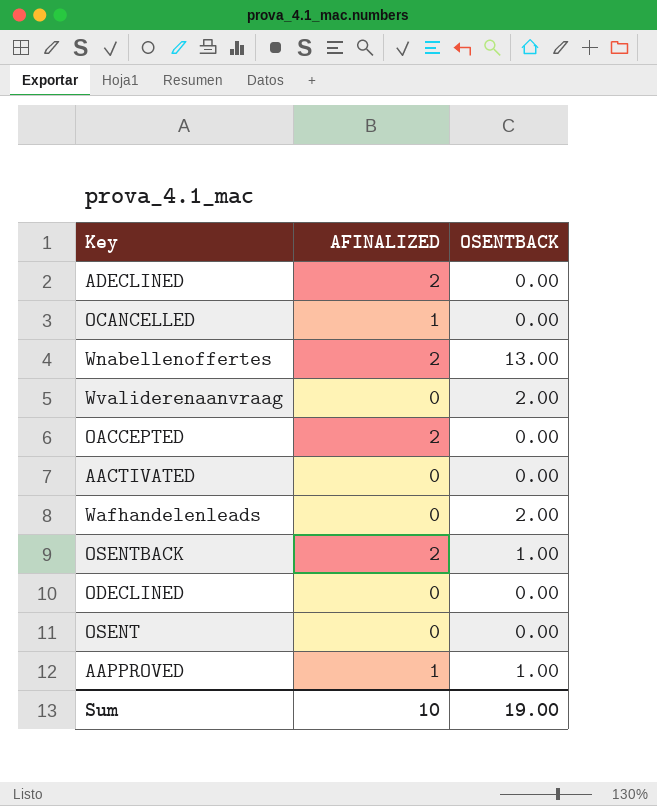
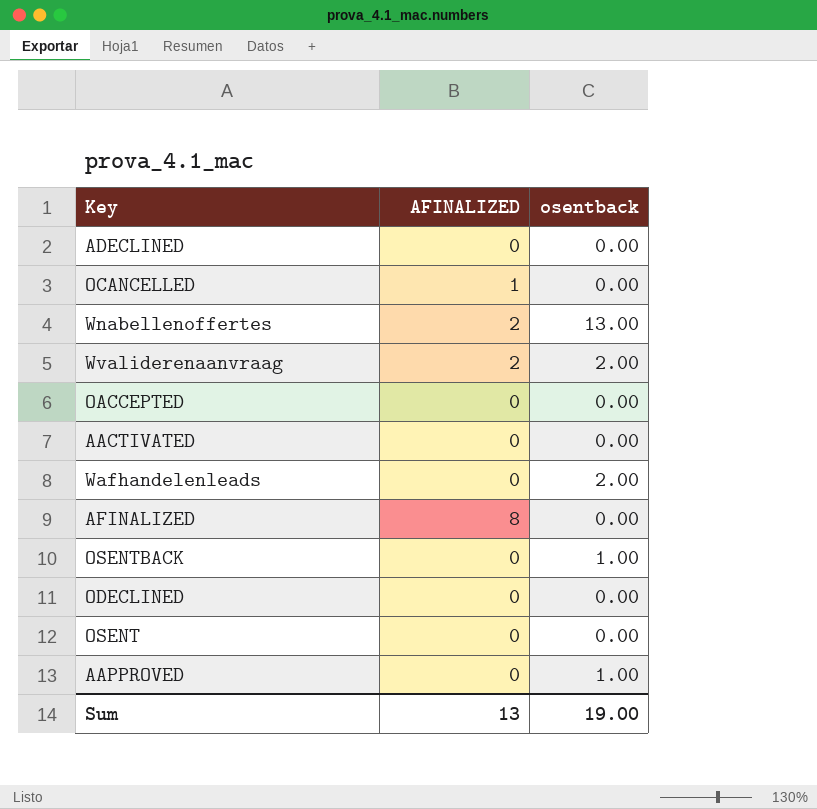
column name: OSENTBACK -> osentback
ADECLINED | AFINALIZED: 2 -> 0
Wvaliderenaanvraag | AFINALIZED: 0 -> 2
OACCEPTED | AFINALIZED: 2 -> 0
row AFINALIZED: none -> 8 | 0.00
OSENTBACK | AFINALIZED: 2 -> 0
AAPPROVED | AFINALIZED: 1 -> 0
Sum | AFINALIZED: 10 -> 13

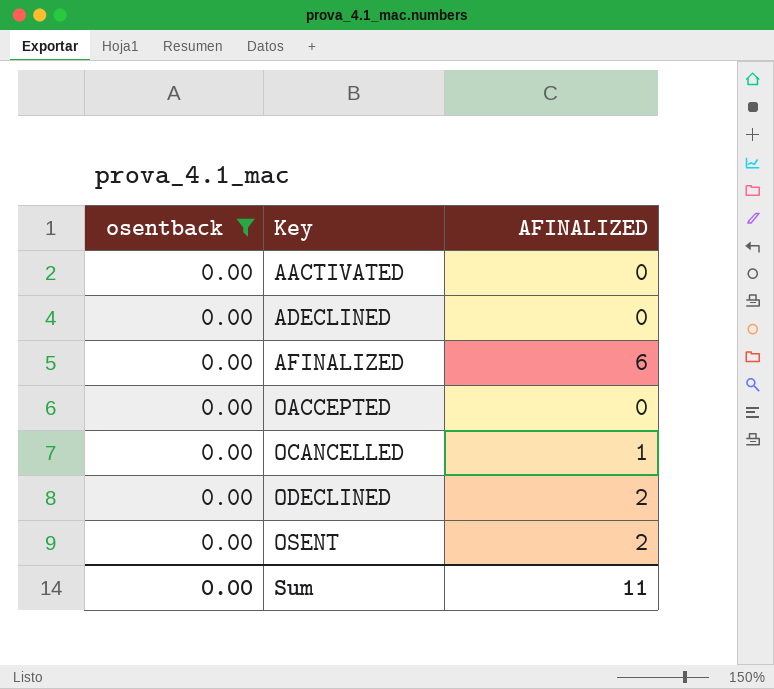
filter: none -> osentback = 0.00
row order: none -> Key ascending
column osentback | position: 3 -> 1
AFINALIZED | AFINALIZED: 8 -> 6
ODECLINED | AFINALIZED: 0 -> 2
OSENT | AFINALIZED: 0 -> 2
Sum | osentback: 19.00 -> 0.00
Sum | AFINALIZED: 13 -> 11

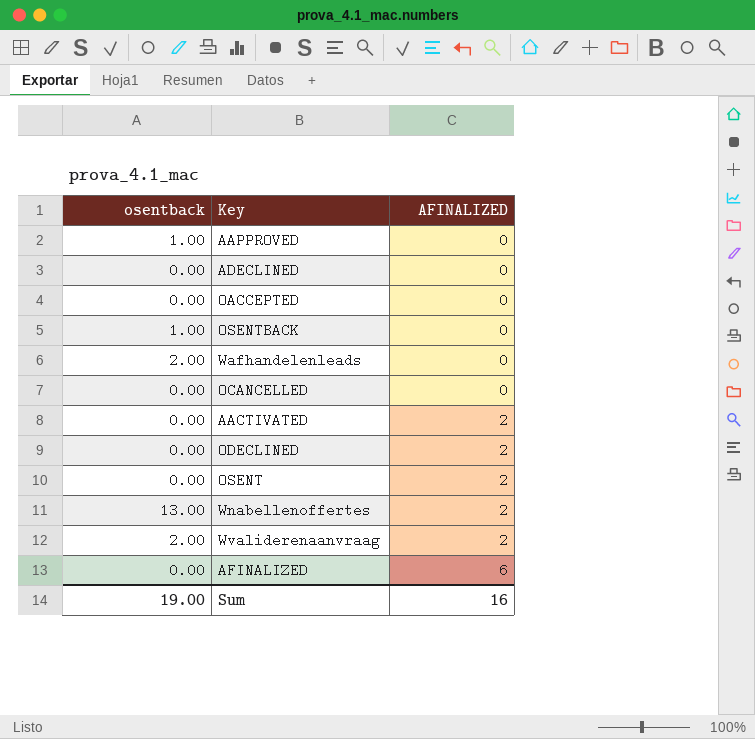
filter: osentback = 0.00 -> none
row order: Key ascending -> AFINALIZED ascending
OCANCELLED | AFINALIZED: 1 -> 0
AACTIVATED | AFINALIZED: 0 -> 2
Sum | osentback: 0.00 -> 19.00
Sum | AFINALIZED: 11 -> 16

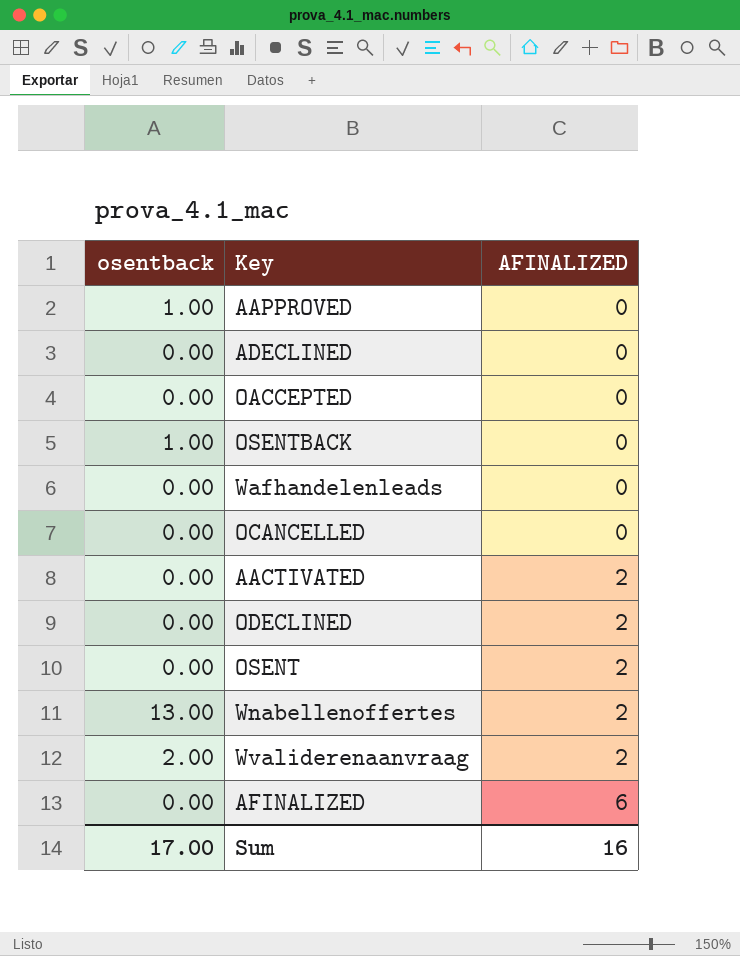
Wafhandelenleads | osentback: 2.00 -> 0.00
Sum | osentback: 19.00 -> 17.00

